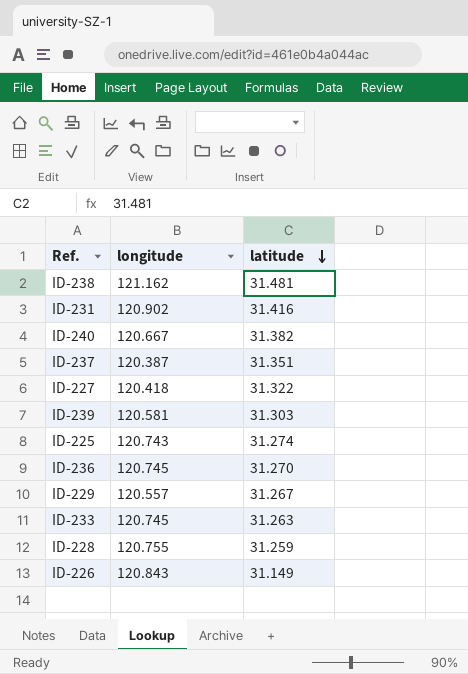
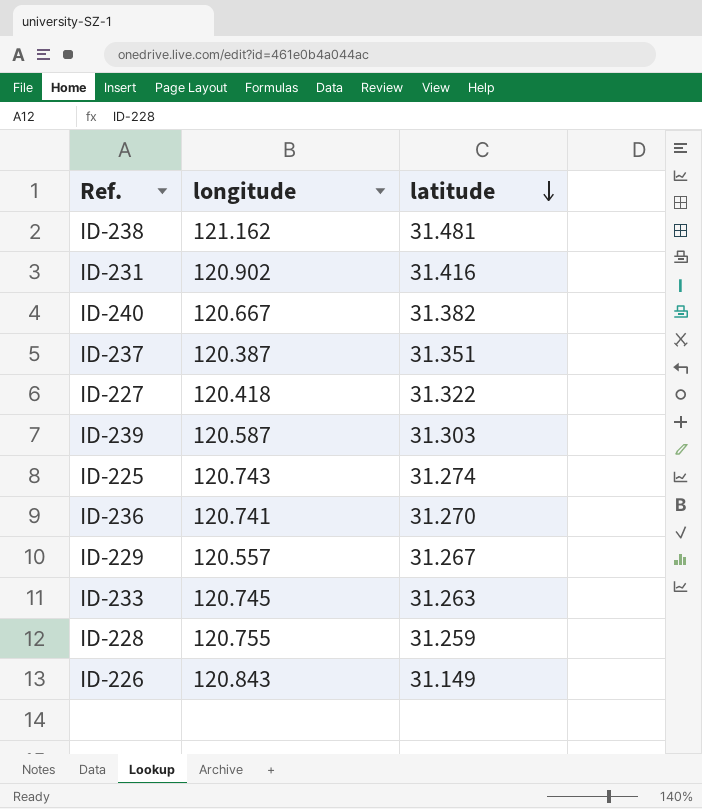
ID-239 | longitude: 120.581 -> 120.587
ID-236 | longitude: 120.745 -> 120.741

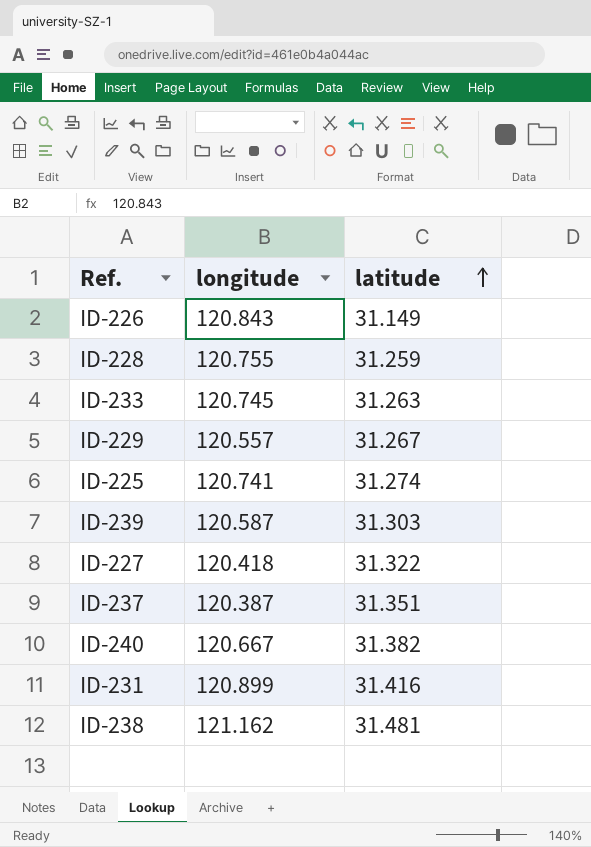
row order: latitude descending -> latitude ascending
row ID-236: 120.741 | 31.270 -> none
ID-225 | longitude: 120.743 -> 120.741
ID-231 | longitude: 120.902 -> 120.899

